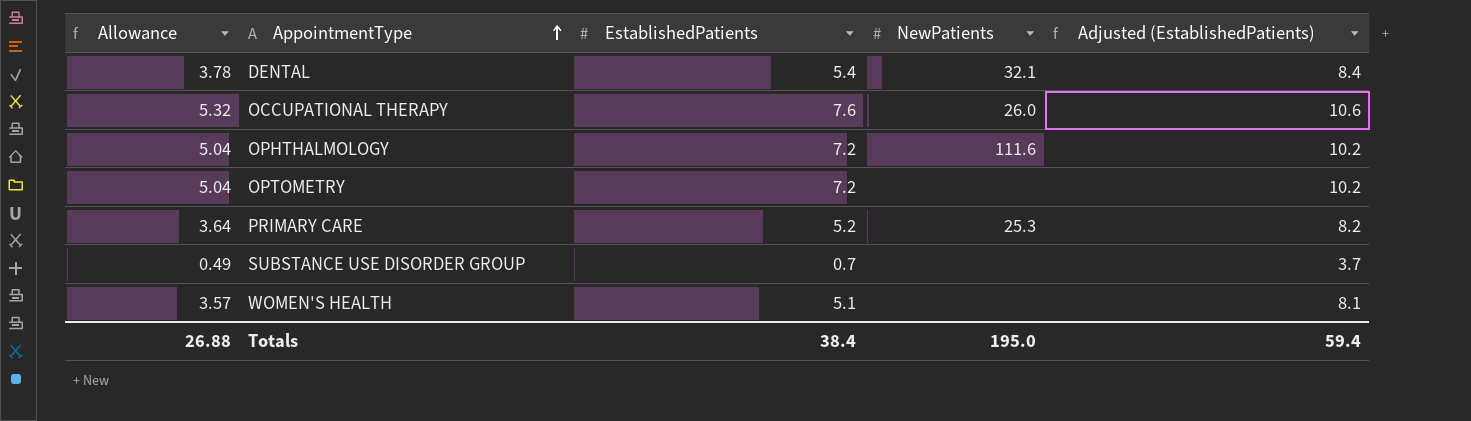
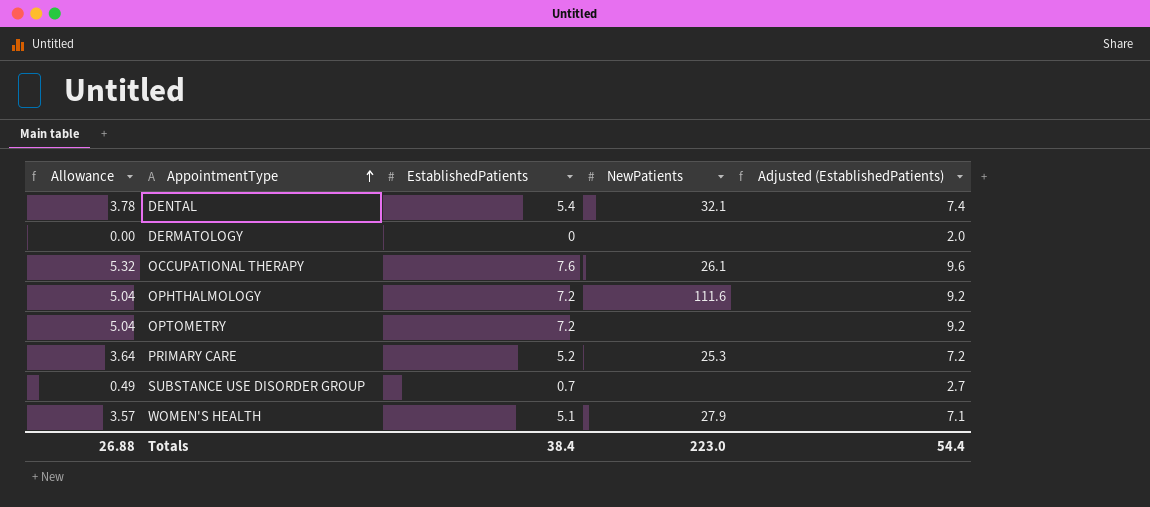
column Adjusted (EstablishedPatients) | formula: [EstablishedPatients] + 3 -> [EstablishedPatients] + 2
row DERMATOLOGY: none -> 0.00 | 0 | none | 2.0
OCCUPATIONAL THERAPY | NewPatients: 26.0 -> 26.1
WOMEN'S HEALTH | NewPatients: none -> 27.9
Totals | NewPatients: 195.0 -> 223.0
Totals | Adjusted (EstablishedPatients): 59.4 -> 54.4

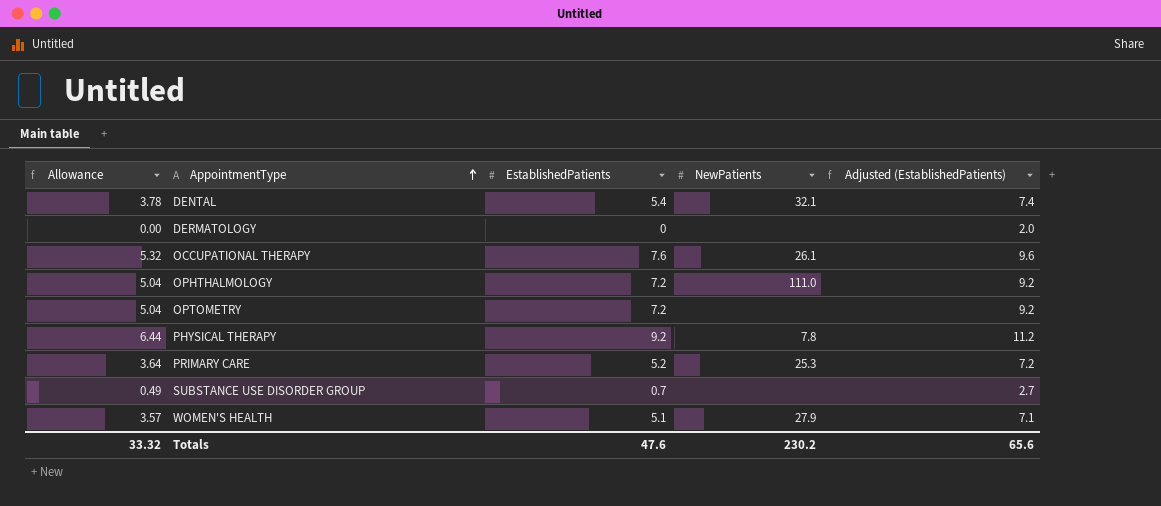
OPHTHALMOLOGY | NewPatients: 111.6 -> 111.0
row PHYSICAL THERAPY: none -> 6.44 | 9.2 | 7.8 | 11.2
Totals | Allowance: 26.88 -> 33.32
Totals | EstablishedPatients: 38.4 -> 47.6
Totals | NewPatients: 223.0 -> 230.2
Totals | Adjusted (EstablishedPatients): 54.4 -> 65.6

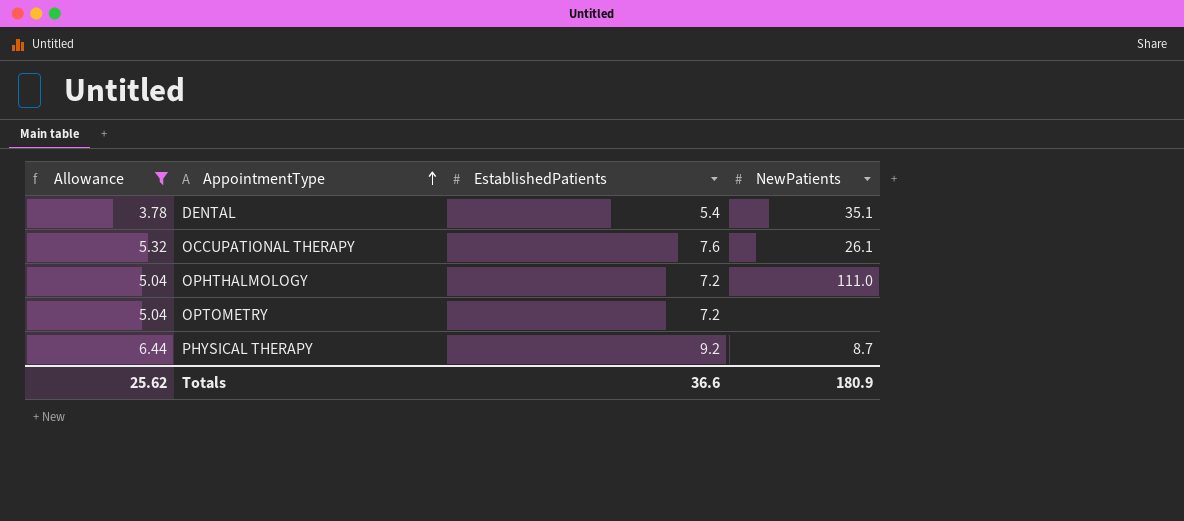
filter: none -> Allowance >= 3.78
column Adjusted (EstablishedPatients) | formula: [EstablishedPatients] + 2 -> none
DENTAL | NewPatients: 32.1 -> 35.1
PHYSICAL THERAPY | NewPatients: 7.8 -> 8.7
Totals | Allowance: 33.32 -> 25.62
Totals | EstablishedPatients: 47.6 -> 36.6
Totals | NewPatients: 230.2 -> 180.9

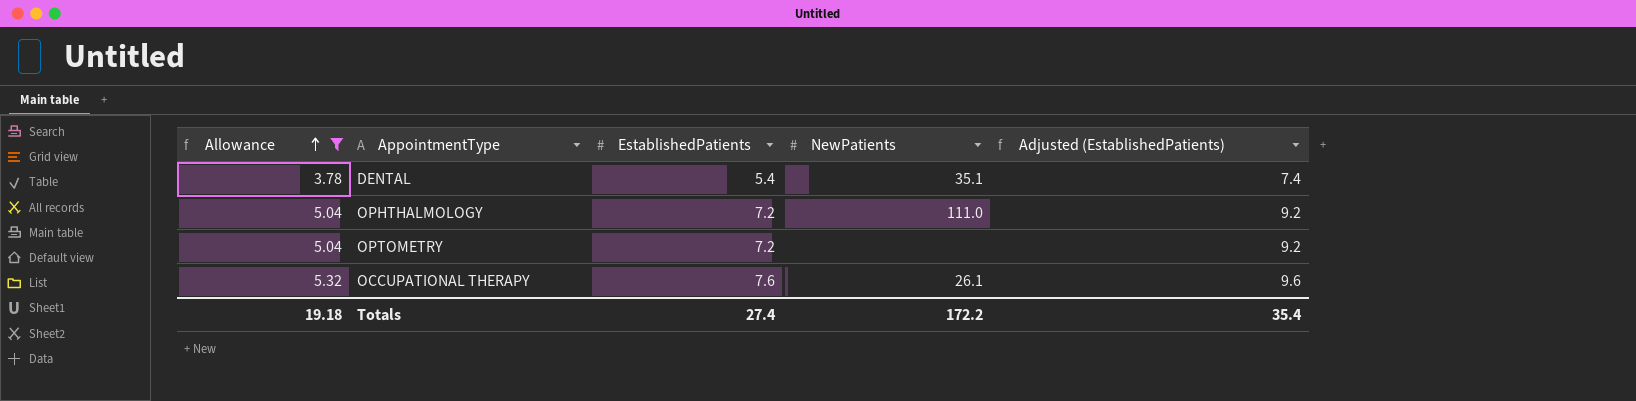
row order: AppointmentType ascending -> Allowance ascending
column Adjusted (EstablishedPatients) | formula: none -> [EstablishedPatients] + 2
row PHYSICAL THERAPY: 6.44 | 9.2 | 8.7 -> none
Totals | Allowance: 25.62 -> 19.18
Totals | EstablishedPatients: 36.6 -> 27.4
Totals | NewPatients: 180.9 -> 172.2

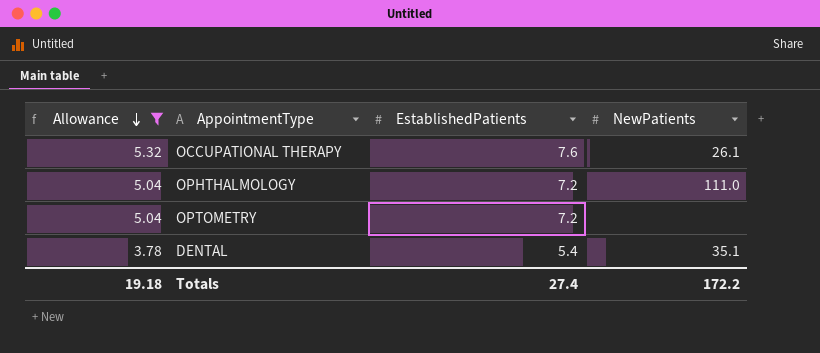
row order: Allowance ascending -> Allowance descending
column Adjusted (EstablishedPatients) | formula: [EstablishedPatients] + 2 -> none

